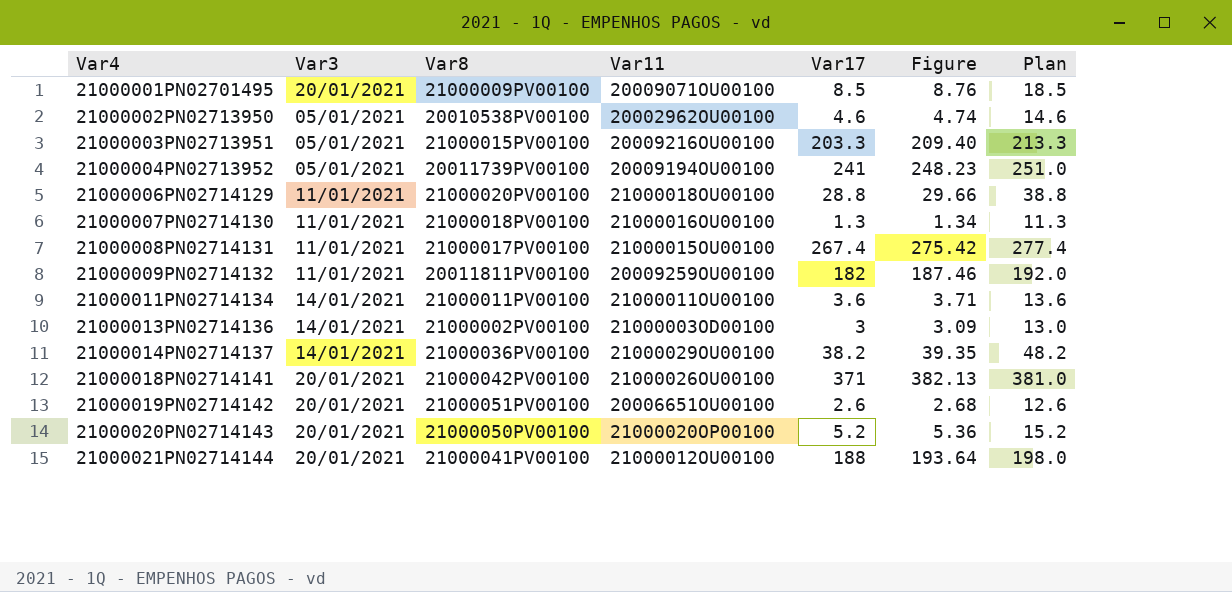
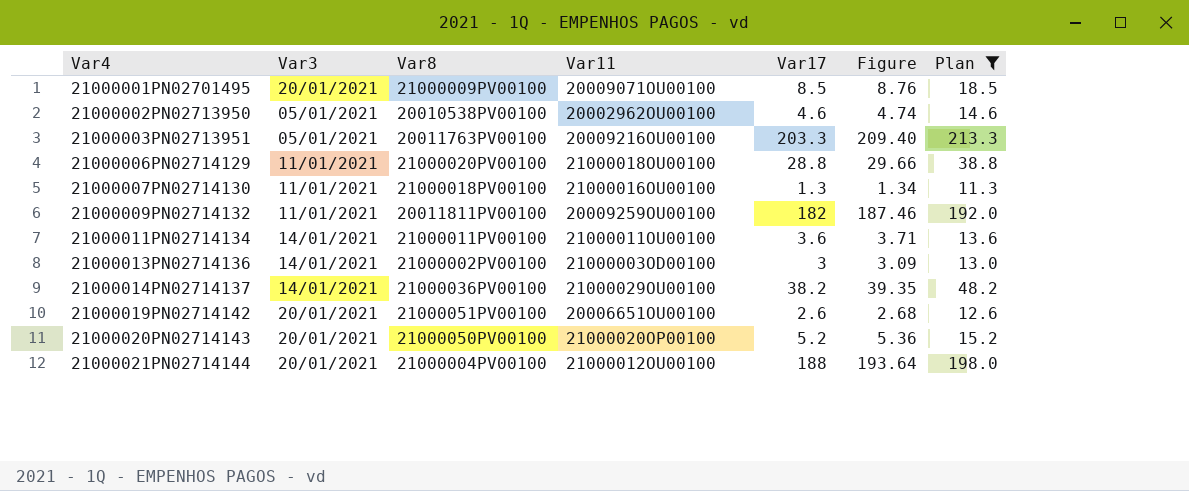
filter: none -> Plan <= 213.3
21000003PN02713951 | Var8: 21000015PV00100 -> 20011763PV00100
21000021PN02714144 | Var8: 21000041PV00100 -> 21000004PV00100

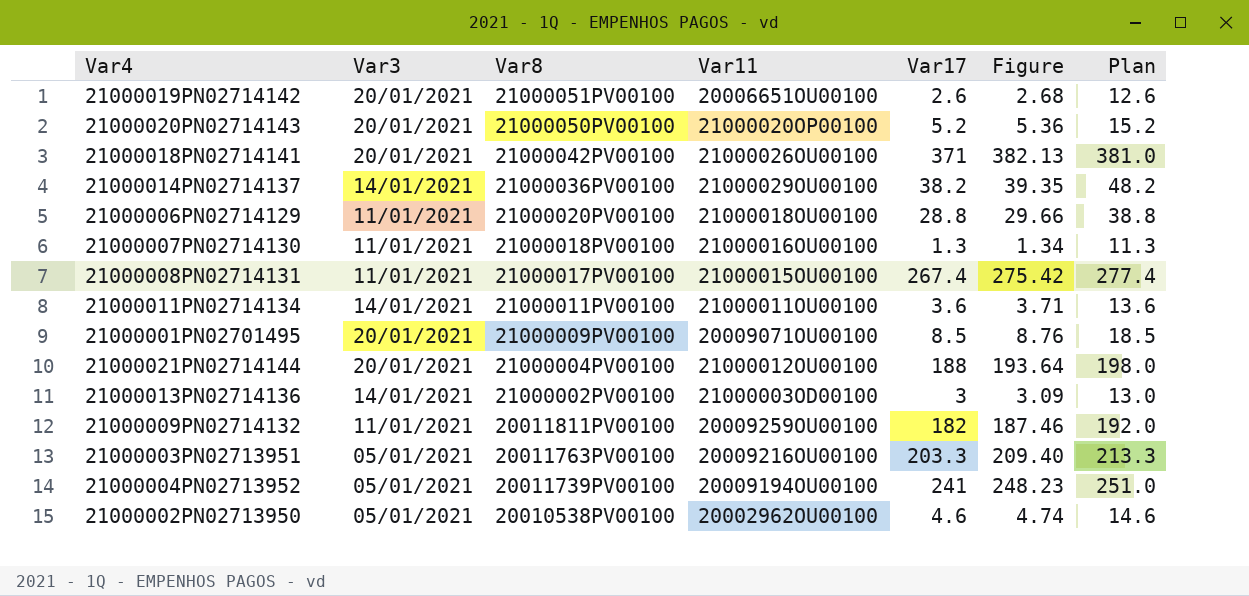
filter: Plan <= 213.3 -> none
row order: Var4 ascending -> Var8 descending

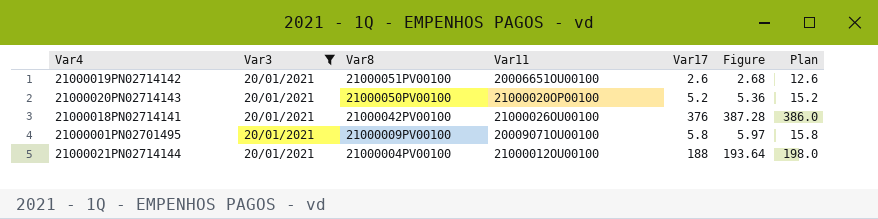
filter: none -> Var3 = 20/01/2021
21000018PN02714141 | Var17: 371 -> 376
21000018PN02714141 | Figure: 382.13 -> 387.28
21000018PN02714141 | Plan: 381.0 -> 386.0
21000001PN02701495 | Var17: 8.5 -> 5.8
21000001PN02701495 | Figure: 8.76 -> 5.97
21000001PN02701495 | Plan: 18.5 -> 15.8

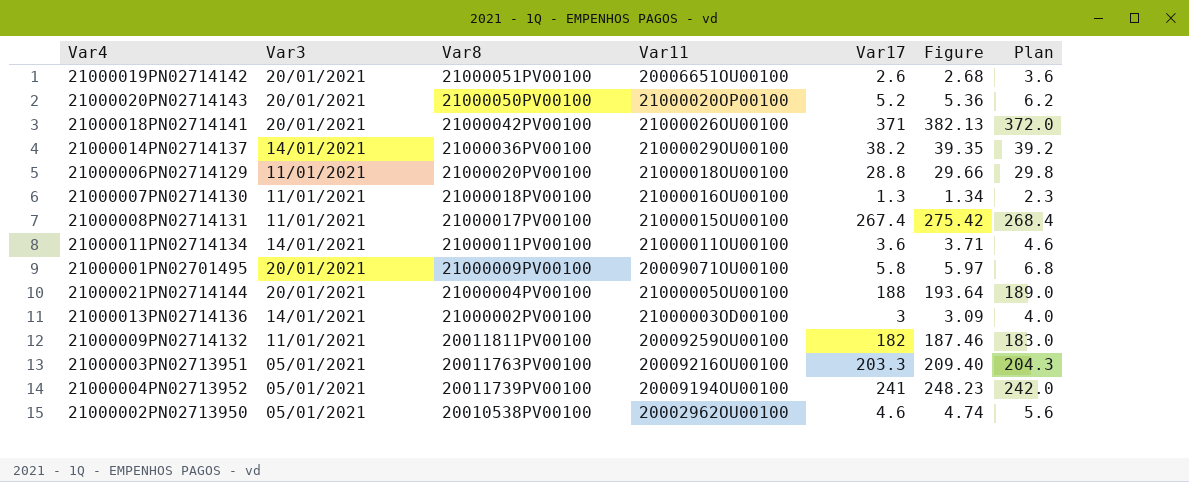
filter: Var3 = 20/01/2021 -> none
column Plan | formula: [Var17] + 10 -> [Var17] + 1
21000018PN02714141 | Var17: 376 -> 371
21000018PN02714141 | Figure: 387.28 -> 382.13
21000021PN02714144 | Var11: 21000012OU00100 -> 21000005OU00100

